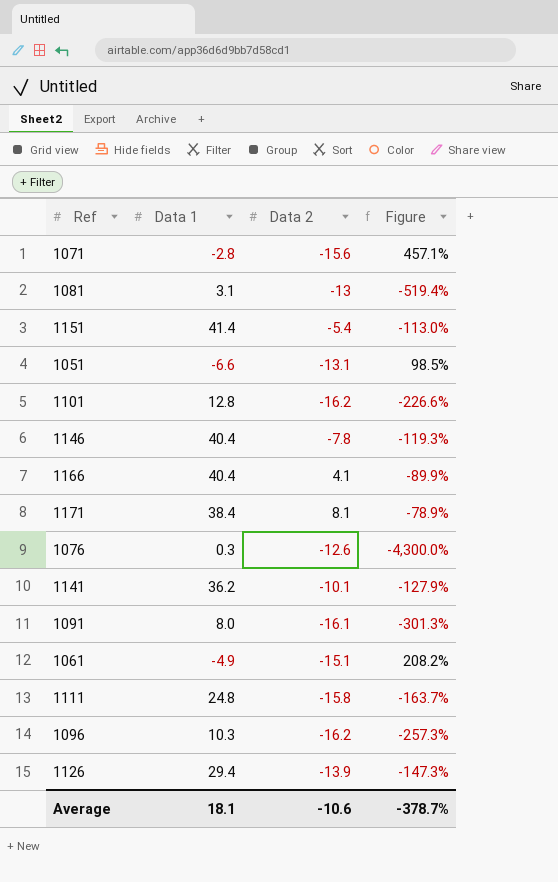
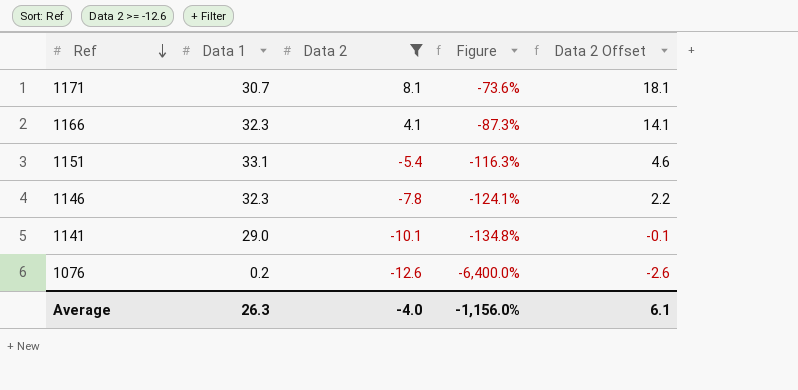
filter: none -> Data 2 >= -12.6
row order: none -> Ref descending
column Data 2 Offset | formula: none -> [Data 2] + 10
1171 | Data 1: 38.4 -> 30.7
1171 | Figure: -78.9% -> -73.6%
1166 | Data 1: 40.4 -> 32.3
1166 | Figure: -89.9% -> -87.3%
1151 | Data 1: 41.4 -> 33.1
1151 | Figure: -113.0% -> -116.3%
1146 | Data 1: 40.4 -> 32.3
1146 | Figure: -119.3% -> -124.1%
1141 | Data 1: 36.2 -> 29.0
1141 | Figure: -127.9% -> -134.8%
1076 | Data 1: 0.3 -> 0.2
1076 | Figure: -4,300.0% -> -6,400.0%
Average | Data 1: 18.1 -> 26.3
Average | Data 2: -10.6 -> -4.0
Average | Figure: -378.7% -> -1,156.0%

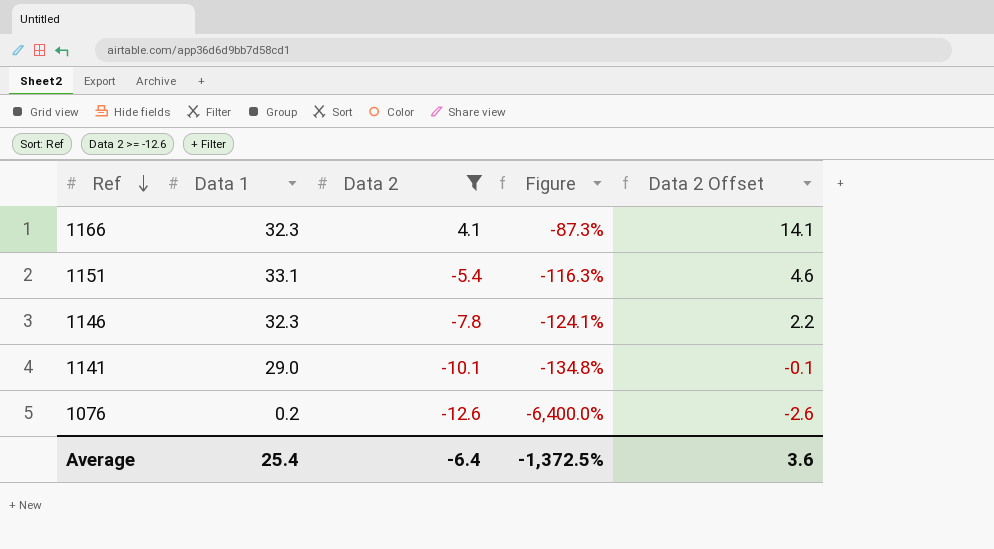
row 1171: 30.7 | 8.1 | -73.6% | 18.1 -> none
Average | Data 1: 26.3 -> 25.4
Average | Data 2: -4.0 -> -6.4
Average | Figure: -1,156.0% -> -1,372.5%
Average | Data 2 Offset: 6.1 -> 3.6

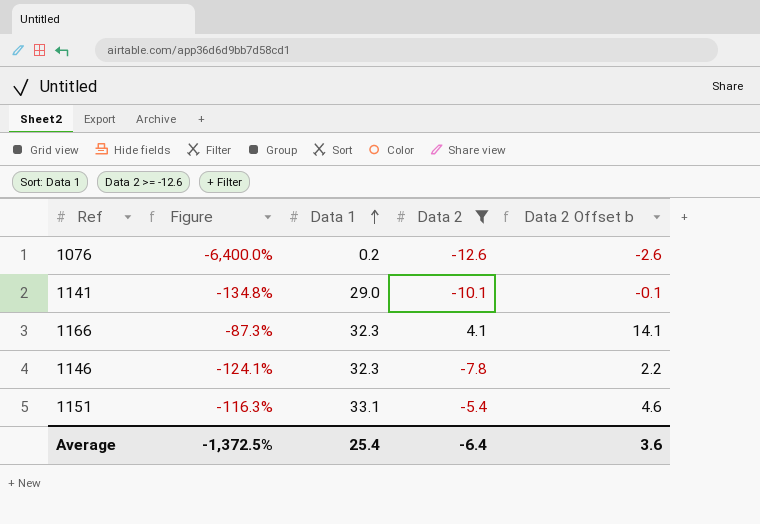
row order: Ref descending -> Data 1 ascending
column Figure | position: 4 -> 2
column name: Data 2 Offset -> Data 2 Offset b

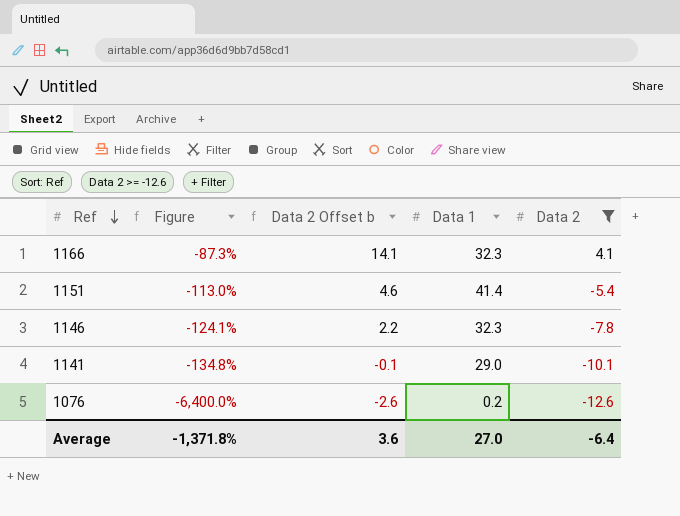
row order: Data 1 ascending -> Ref descending
column Data 2 Offset b | position: 5 -> 3
1151 | Figure: -116.3% -> -113.0%
1151 | Data 1: 33.1 -> 41.4
Average | Figure: -1,372.5% -> -1,371.8%
Average | Data 1: 25.4 -> 27.0

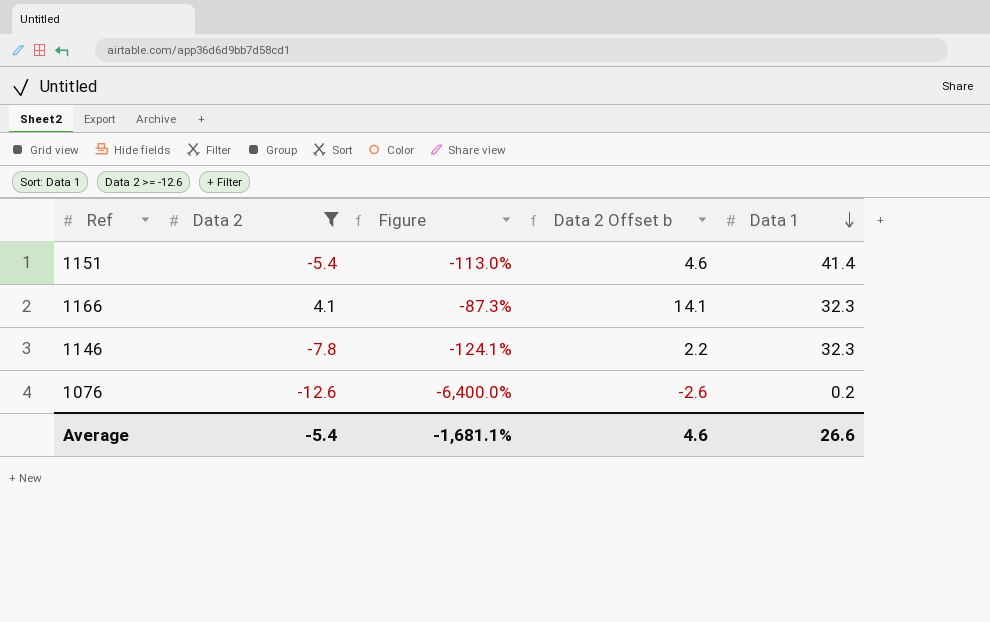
row order: Ref descending -> Data 1 descending
column Data 2 | position: 5 -> 2
row 1141: -134.8% | -0.1 | 29.0 | -10.1 -> none
Average | Data 2: -6.4 -> -5.4
Average | Figure: -1,371.8% -> -1,681.1%
Average | Data 2 Offset b: 3.6 -> 4.6
Average | Data 1: 27.0 -> 26.6

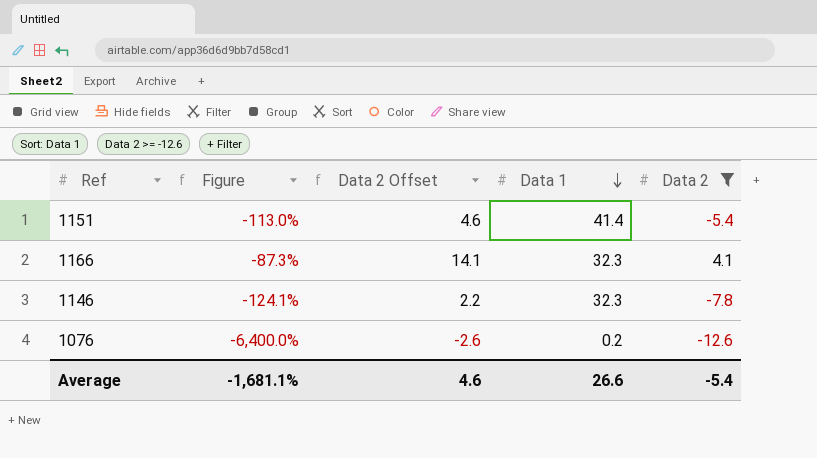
column name: Data 2 Offset b -> Data 2 Offset
column Data 2 | position: 2 -> 5

